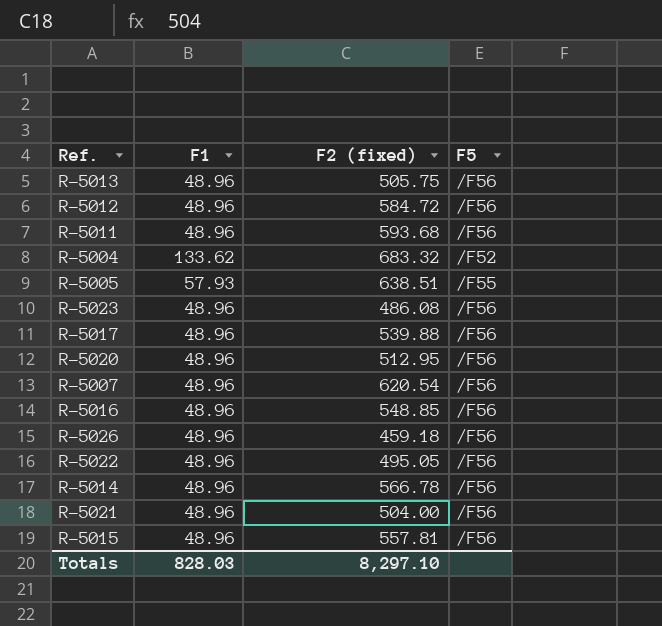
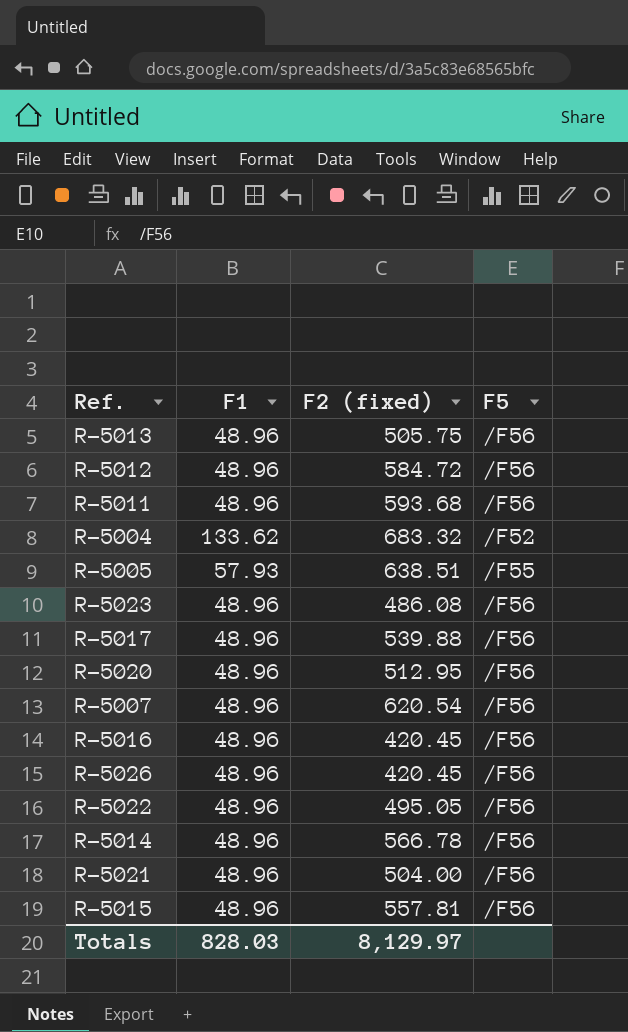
R-5016 | F2 (fixed): 548.85 -> 420.45
R-5026 | F2 (fixed): 459.18 -> 420.45
Totals | F2 (fixed): 8,297.10 -> 8,129.97

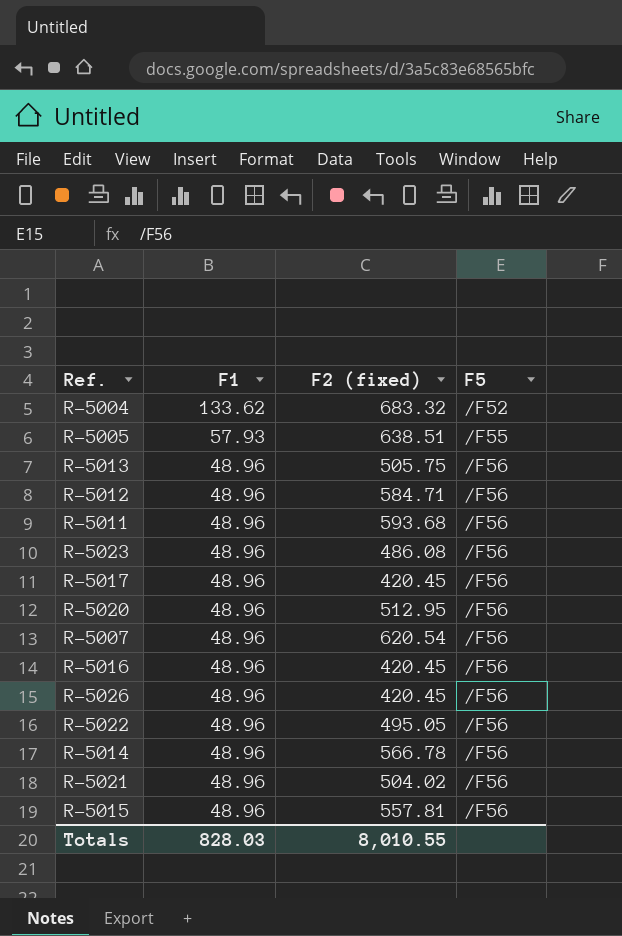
row order: none -> F1 descending
R-5012 | F2 (fixed): 584.72 -> 584.71
R-5017 | F2 (fixed): 539.88 -> 420.45
R-5021 | F2 (fixed): 504.00 -> 504.02
Totals | F2 (fixed): 8,129.97 -> 8,010.55

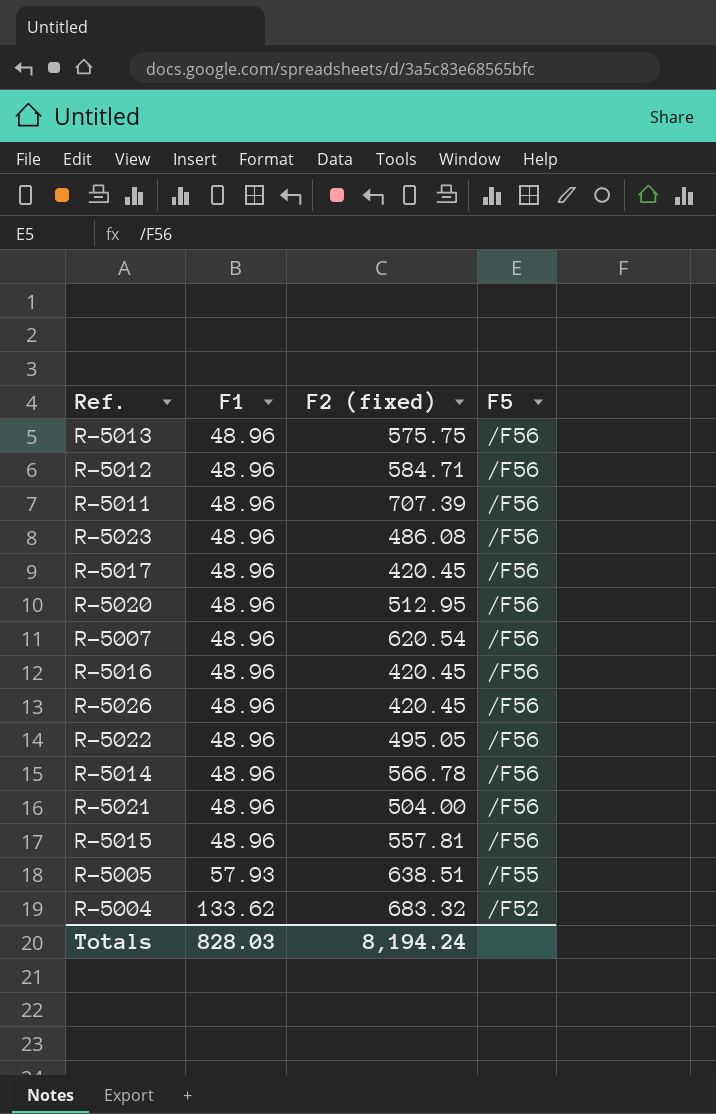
row order: F1 descending -> F1 ascending
R-5013 | F2 (fixed): 505.75 -> 575.75
R-5011 | F2 (fixed): 593.68 -> 707.39
R-5021 | F2 (fixed): 504.02 -> 504.00
Totals | F2 (fixed): 8,010.55 -> 8,194.24

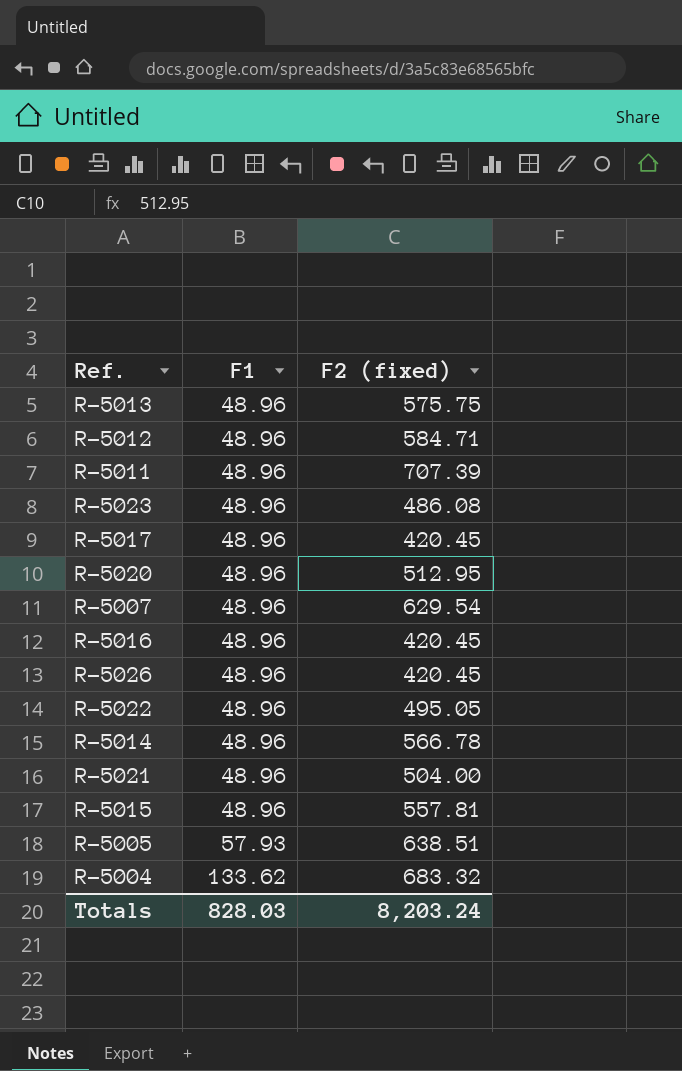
column F5 | position: 4 -> none
R-5007 | F2 (fixed): 620.54 -> 629.54
Totals | F2 (fixed): 8,194.24 -> 8,203.24

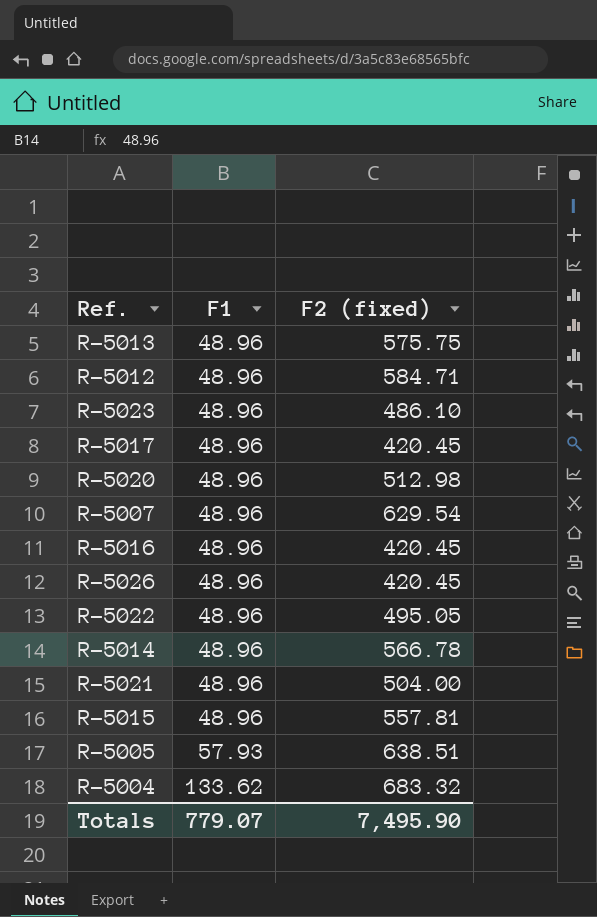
row R-5011: 48.96 | 707.39 -> none
R-5023 | F2 (fixed): 486.08 -> 486.10
R-5020 | F2 (fixed): 512.95 -> 512.98
Totals | F1: 828.03 -> 779.07
Totals | F2 (fixed): 8,203.24 -> 7,495.90

